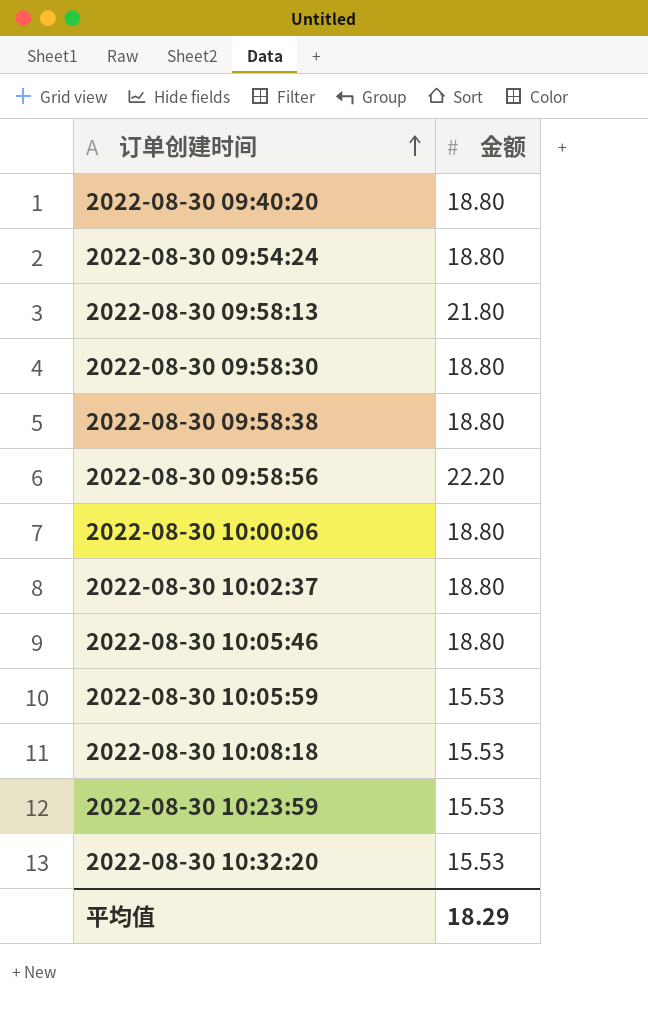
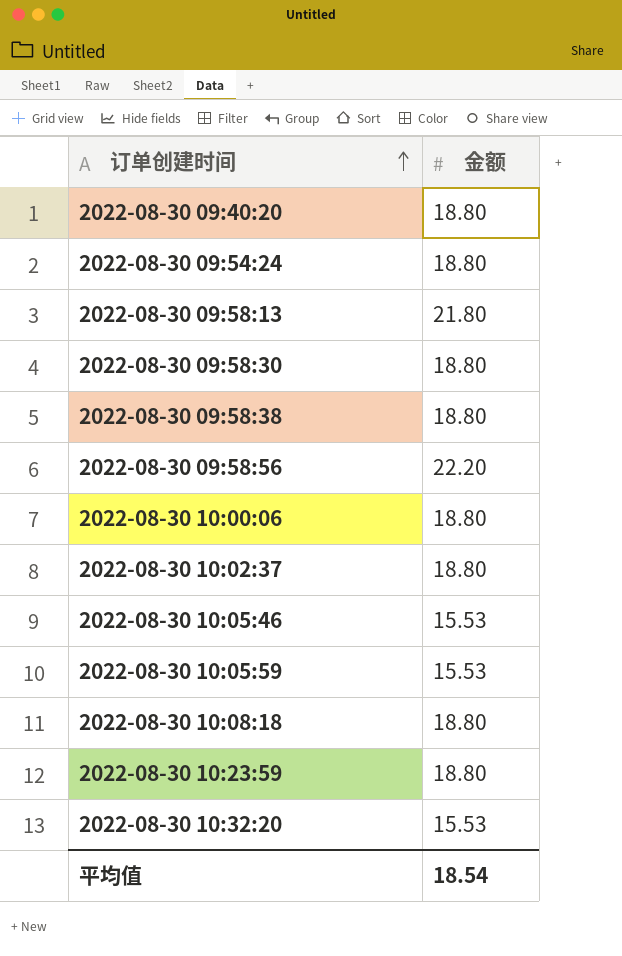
2022-08-30 10:05:46 | 金额: 18.80 -> 15.53
2022-08-30 10:08:18 | 金额: 15.53 -> 18.80
2022-08-30 10:23:59 | 金额: 15.53 -> 18.80
平均值 | 金额: 18.29 -> 18.54

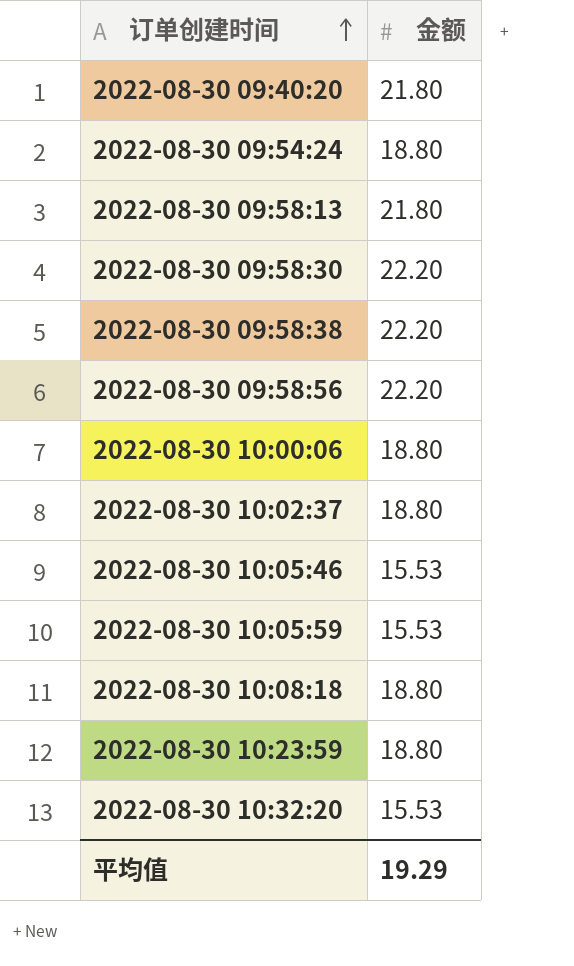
2022-08-30 09:40:20 | 金额: 18.80 -> 21.80
2022-08-30 09:58:30 | 金额: 18.80 -> 22.20
2022-08-30 09:58:38 | 金额: 18.80 -> 22.20
平均值 | 金额: 18.54 -> 19.29

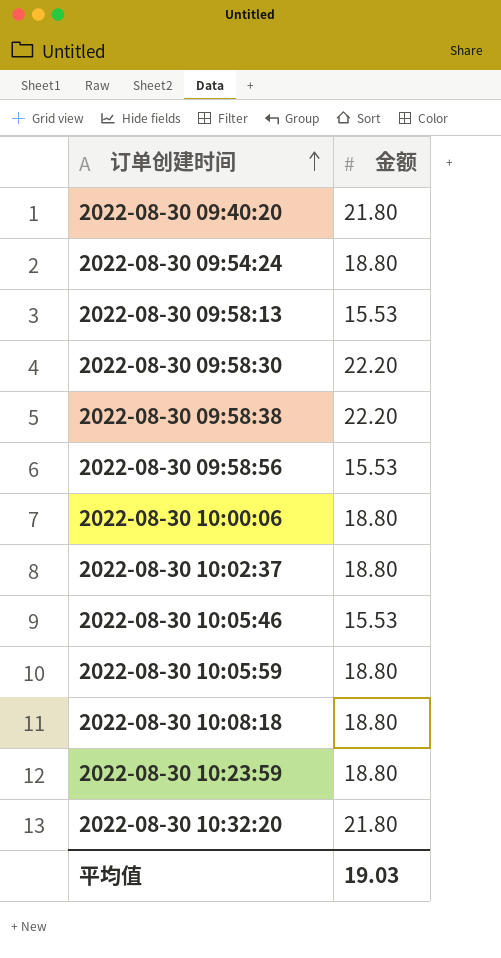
2022-08-30 09:58:13 | 金额: 21.80 -> 15.53
2022-08-30 09:58:56 | 金额: 22.20 -> 15.53
2022-08-30 10:05:59 | 金额: 15.53 -> 18.80
2022-08-30 10:32:20 | 金额: 15.53 -> 21.80
平均值 | 金额: 19.29 -> 19.03

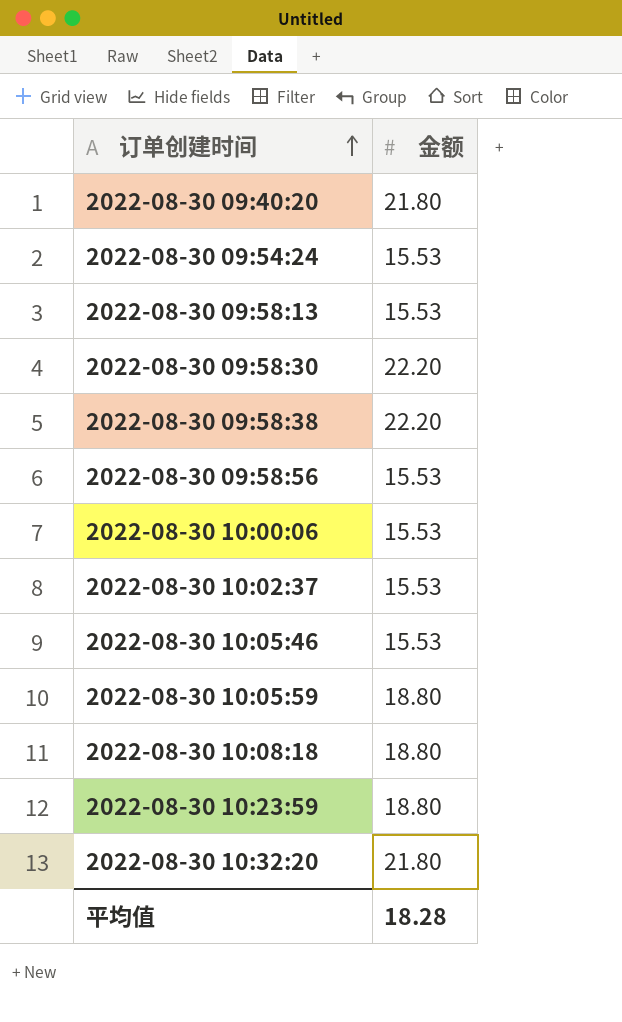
2022-08-30 09:54:24 | 金额: 18.80 -> 15.53
2022-08-30 10:00:06 | 金额: 18.80 -> 15.53
2022-08-30 10:02:37 | 金额: 18.80 -> 15.53
平均值 | 金额: 19.03 -> 18.28

